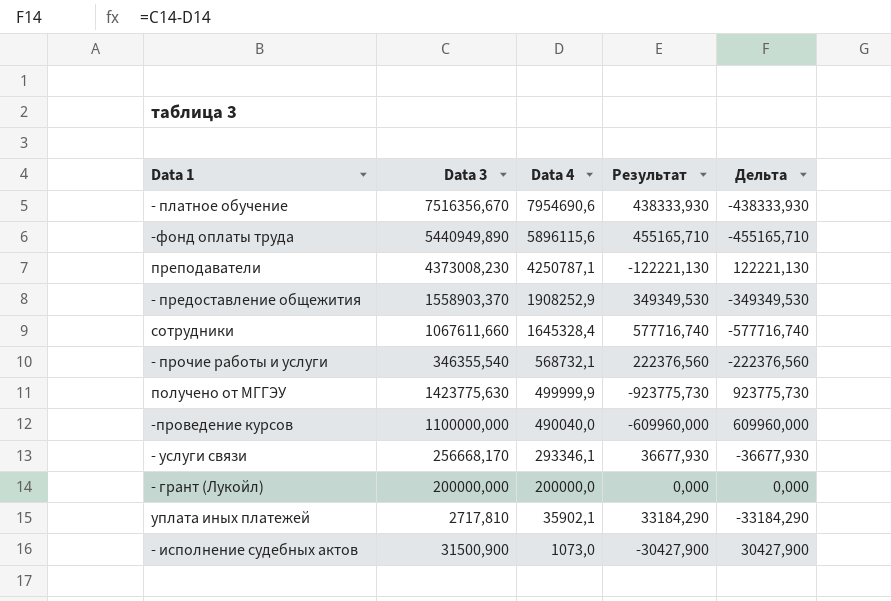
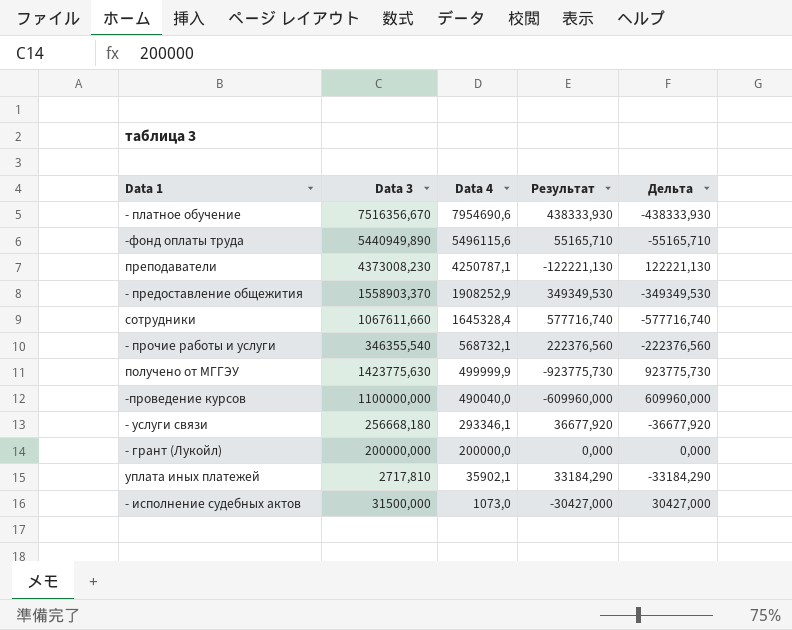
-фонд оплаты труда | Data 4: 5896115,6 -> 5496115,6
-фонд оплаты труда | Результат: 455165,710 -> 55165,710
-фонд оплаты труда | Дельта: -455165,710 -> -55165,710
- услуги связи | Data 3: 256668,170 -> 256668,180
- услуги связи | Результат: 36677,930 -> 36677,920
- услуги связи | Дельта: -36677,930 -> -36677,920
- исполнение судебных актов | Data 3: 31500,900 -> 31500,000
- исполнение судебных актов | Результат: -30427,900 -> -30427,000
- исполнение судебных актов | Дельта: 30427,900 -> 30427,000

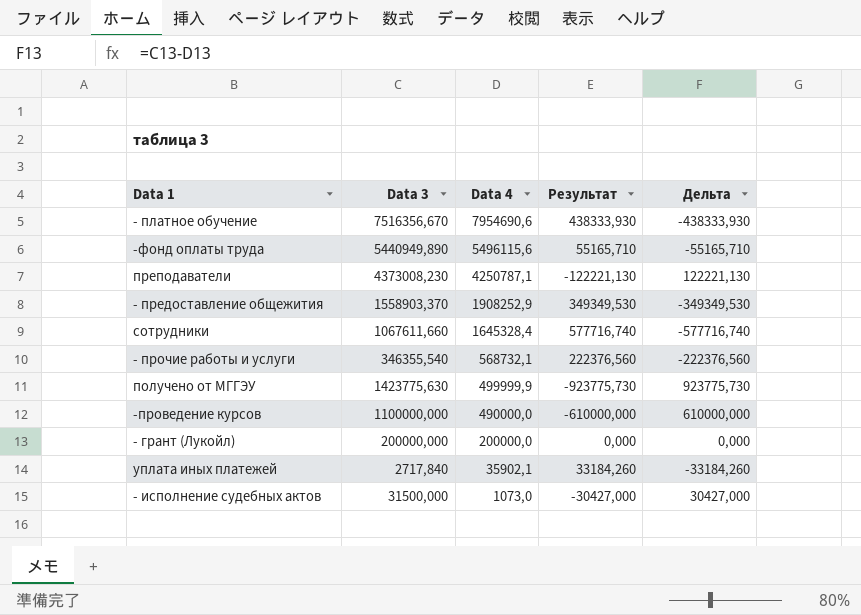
row - услуги связи: 256668,180 | 293346,1 | 36677,920 | -36677,920 -> none
-проведение курсов | Data 4: 490040,0 -> 490000,0
-проведение курсов | Результат: -609960,000 -> -610000,000
-проведение курсов | Дельта: 609960,000 -> 610000,000
уплата иных платежей | Data 3: 2717,810 -> 2717,840
уплата иных платежей | Результат: 33184,290 -> 33184,260
уплата иных платежей | Дельта: -33184,290 -> -33184,260

